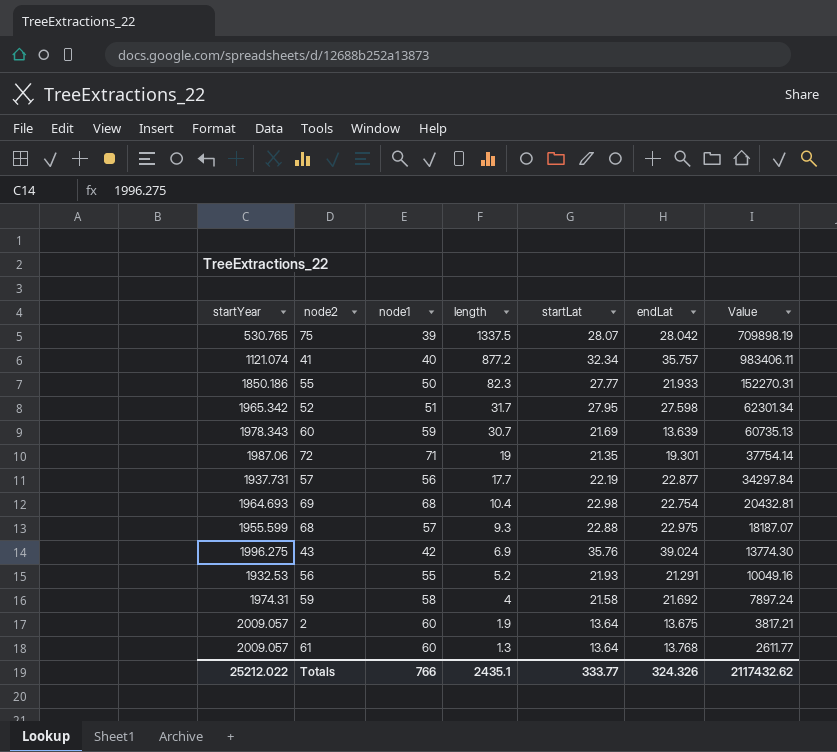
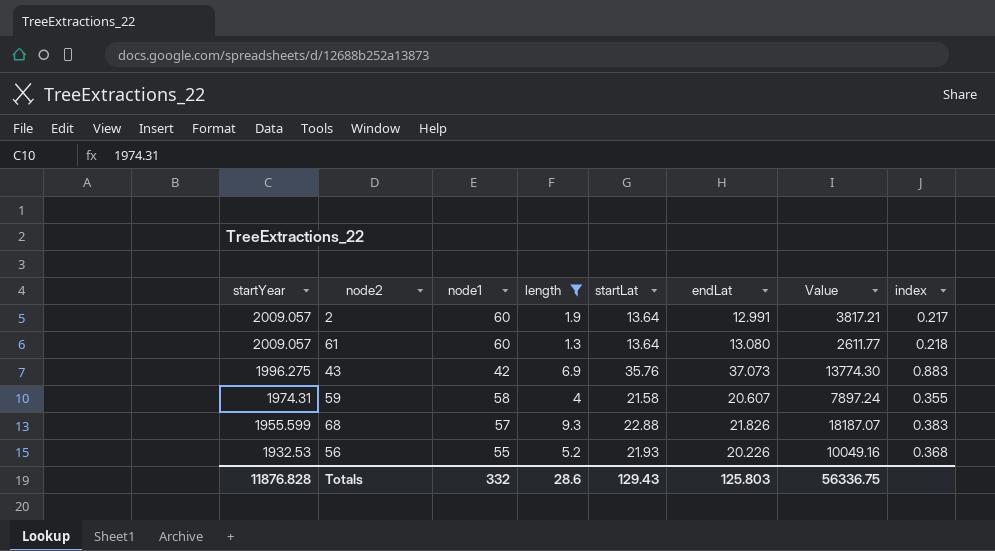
filter: none -> length <= 9.3
row order: length descending -> startYear descending
column index | formula: none -> [endLat] / [node1]
2 | endLat: 13.675 -> 12.991
61 | endLat: 13.768 -> 13.080
43 | endLat: 39.024 -> 37.073
59 | endLat: 21.692 -> 20.607
68 | endLat: 22.975 -> 21.826
56 | endLat: 21.291 -> 20.226
Totals | startYear: 25212.022 -> 11876.828
Totals | node1: 766 -> 332
Totals | length: 2435.1 -> 28.6
Totals | startLat: 333.77 -> 129.43
Totals | endLat: 324.326 -> 125.803
Totals | Value: 2117432.62 -> 56336.75

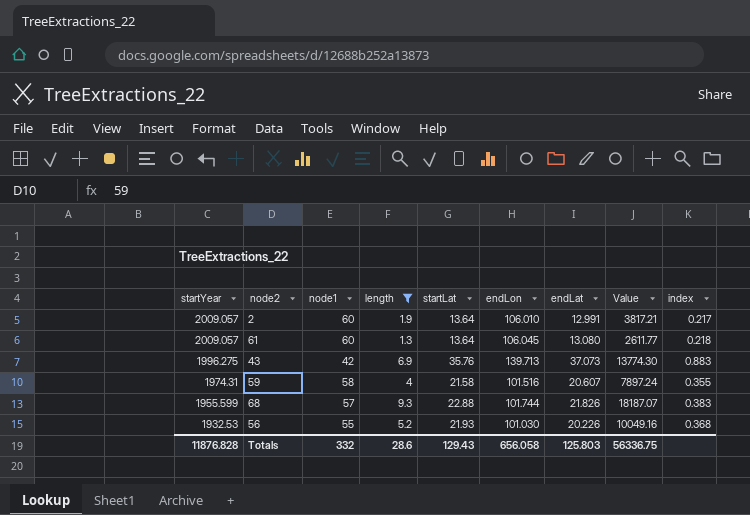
column endLon | position: none -> 6

